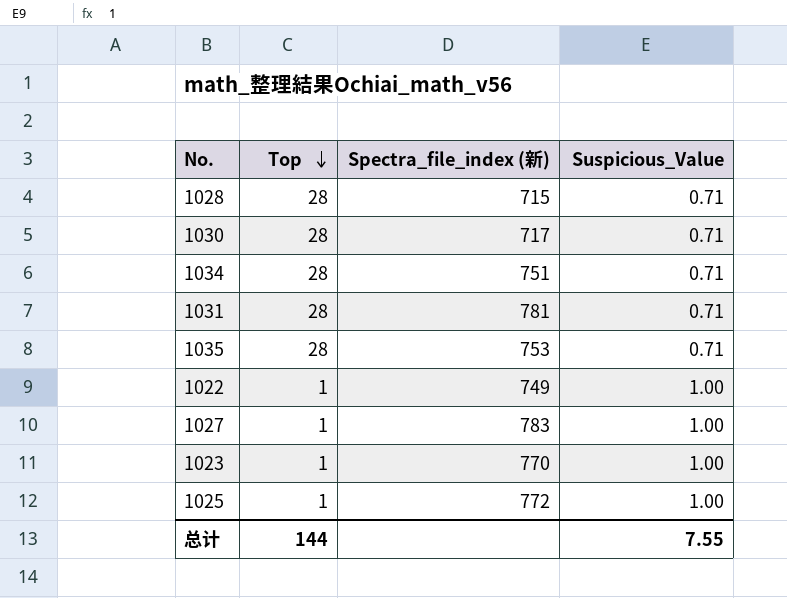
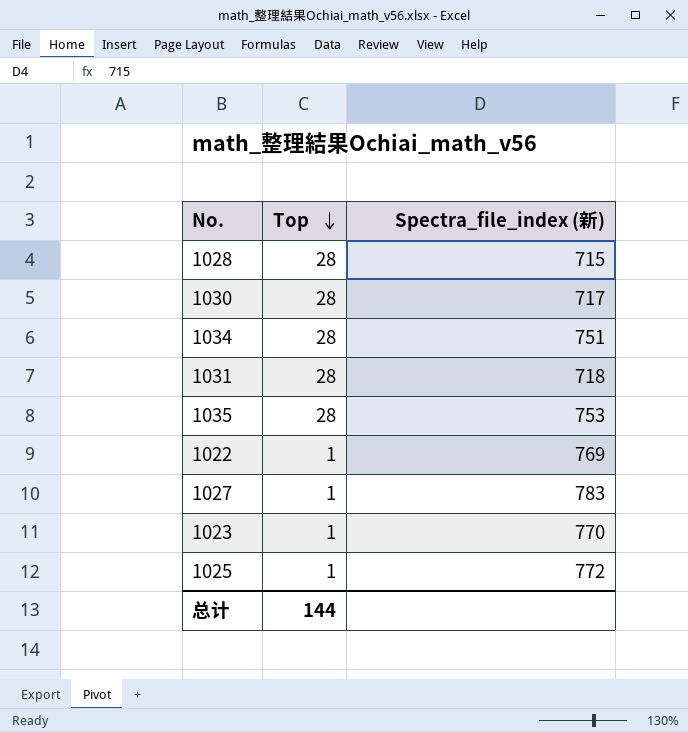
column Suspicious_Value | position: 4 -> none
1031 | Spectra_file_index (新): 781 -> 718
1022 | Spectra_file_index (新): 749 -> 769

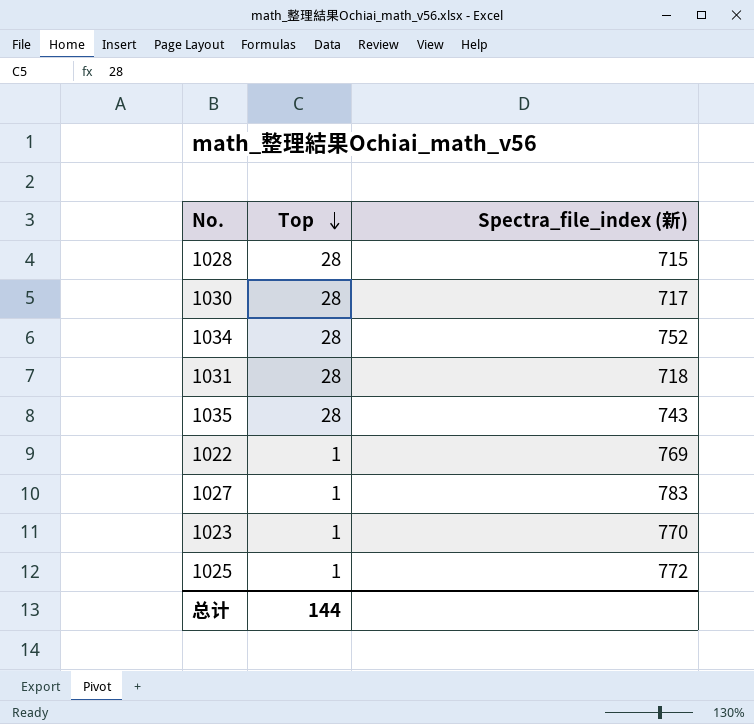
1034 | Spectra_file_index (新): 751 -> 752
1035 | Spectra_file_index (新): 753 -> 743

